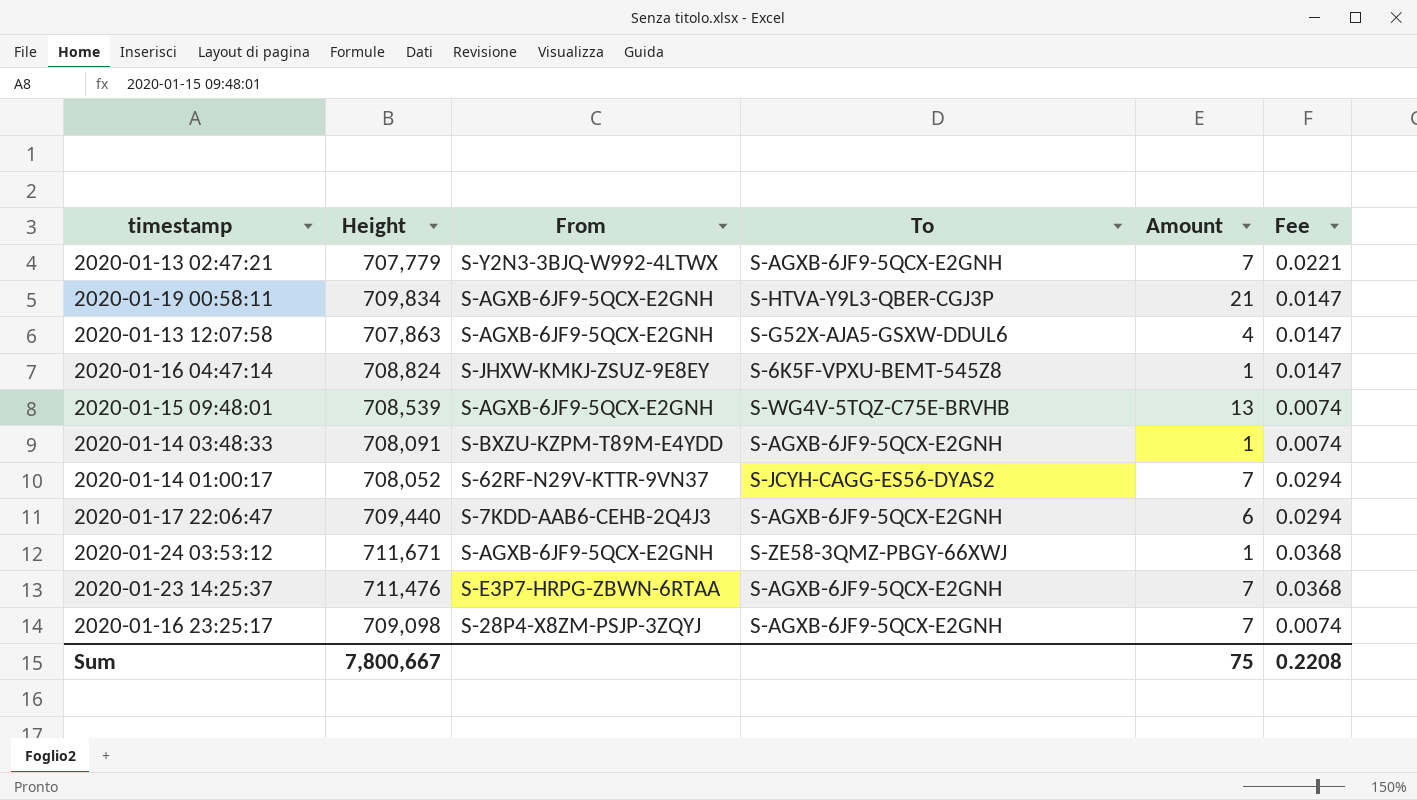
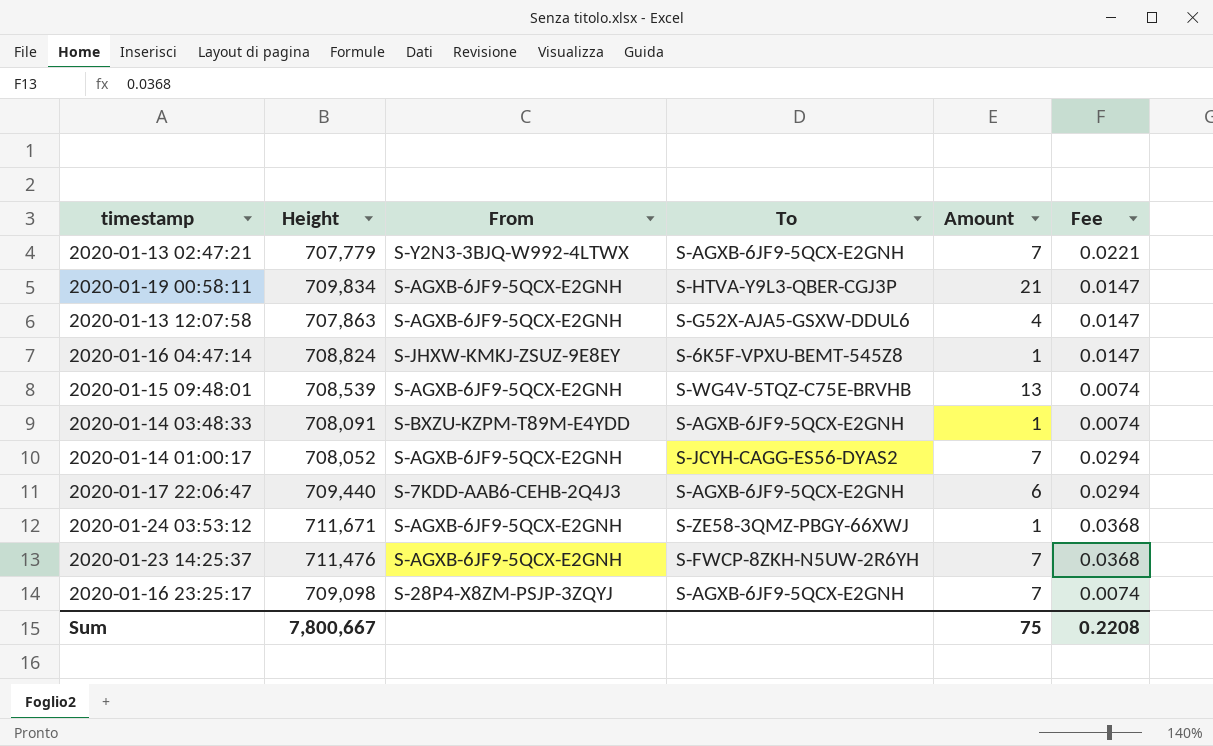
2020-01-14 01:00:17 | From: S-62RF-N29V-KTTR-9VN37 -> S-AGXB-6JF9-5QCX-E2GNH
2020-01-23 14:25:37 | From: S-E3P7-HRPG-ZBWN-6RTAA -> S-AGXB-6JF9-5QCX-E2GNH
2020-01-23 14:25:37 | To: S-AGXB-6JF9-5QCX-E2GNH -> S-FWCP-8ZKH-N5UW-2R6YH

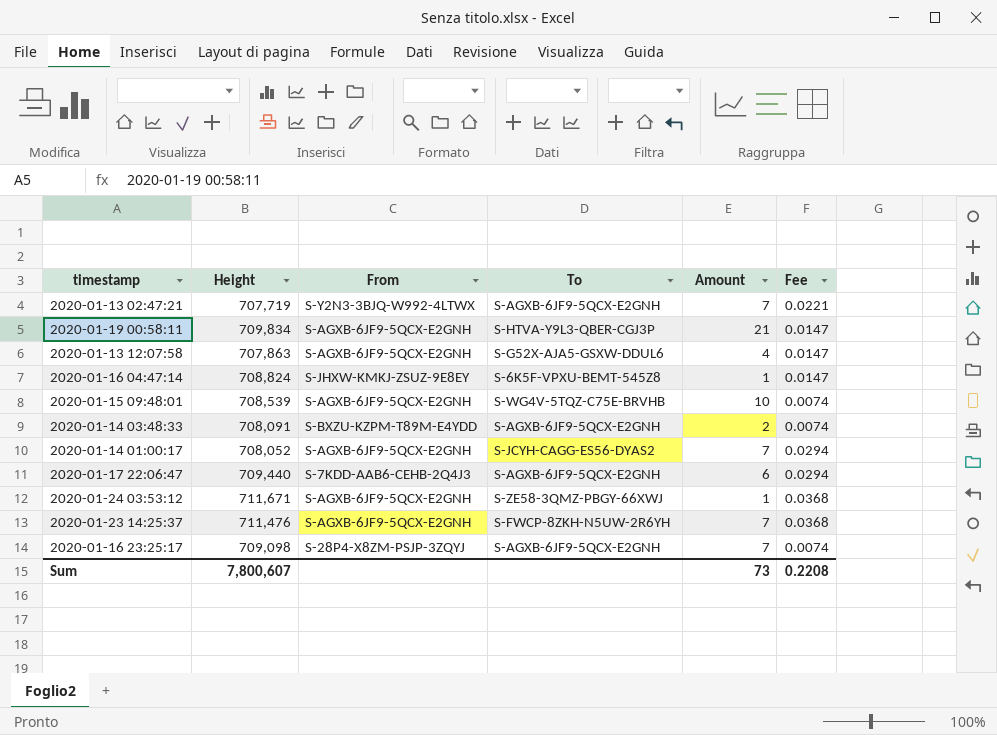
2020-01-13 02:47:21 | Height: 707,779 -> 707,719
2020-01-15 09:48:01 | Amount: 13 -> 10
2020-01-14 03:48:33 | Amount: 1 -> 2
Sum | Height: 7,800,667 -> 7,800,607
Sum | Amount: 75 -> 73

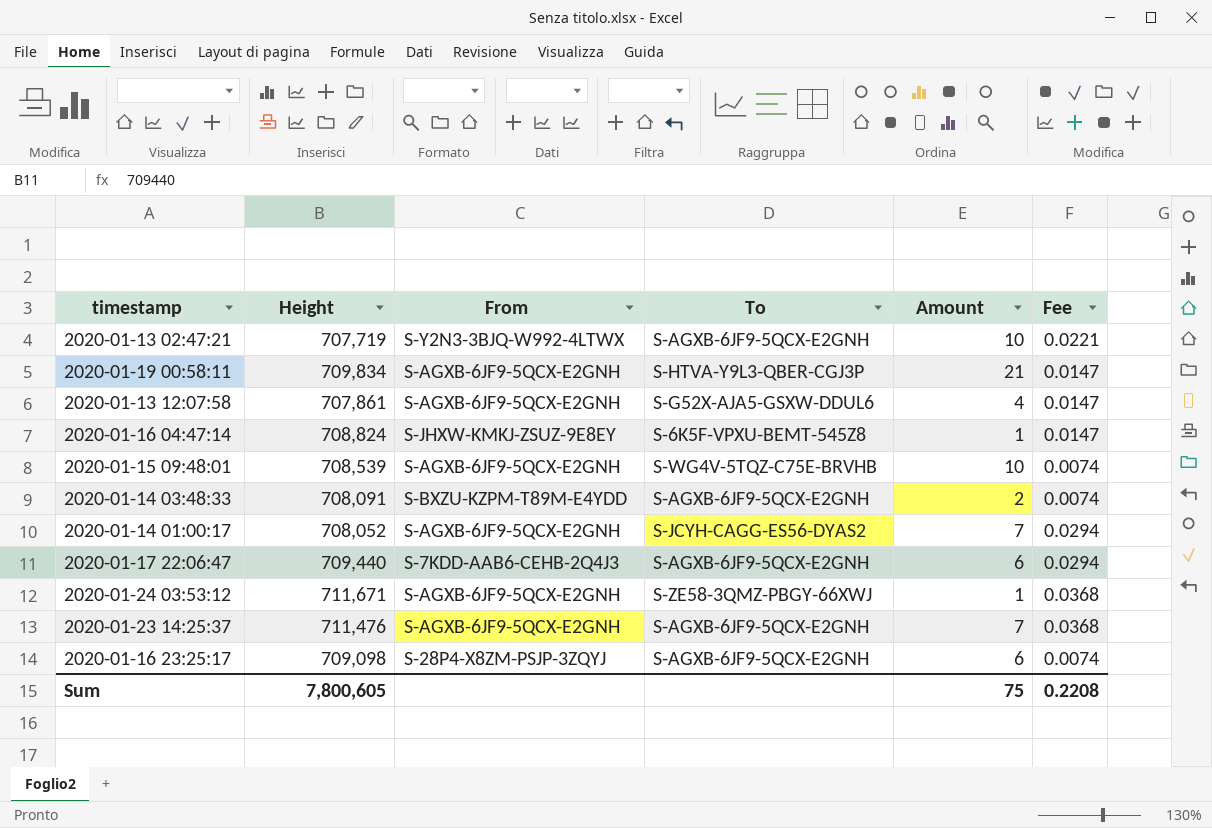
2020-01-13 02:47:21 | Amount: 7 -> 10
2020-01-13 12:07:58 | Height: 707,863 -> 707,861
2020-01-23 14:25:37 | To: S-FWCP-8ZKH-N5UW-2R6YH -> S-AGXB-6JF9-5QCX-E2GNH
2020-01-16 23:25:17 | Amount: 7 -> 6
Sum | Height: 7,800,607 -> 7,800,605
Sum | Amount: 73 -> 75

